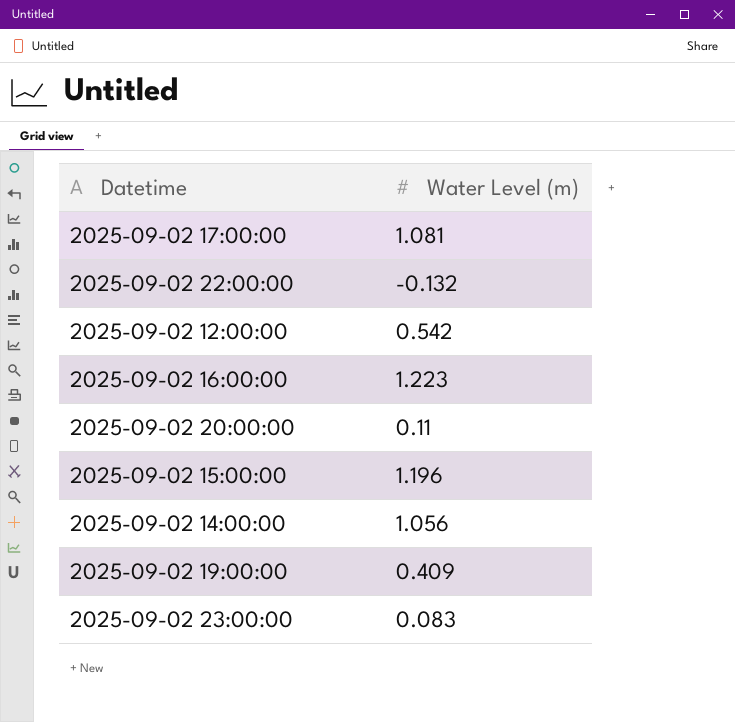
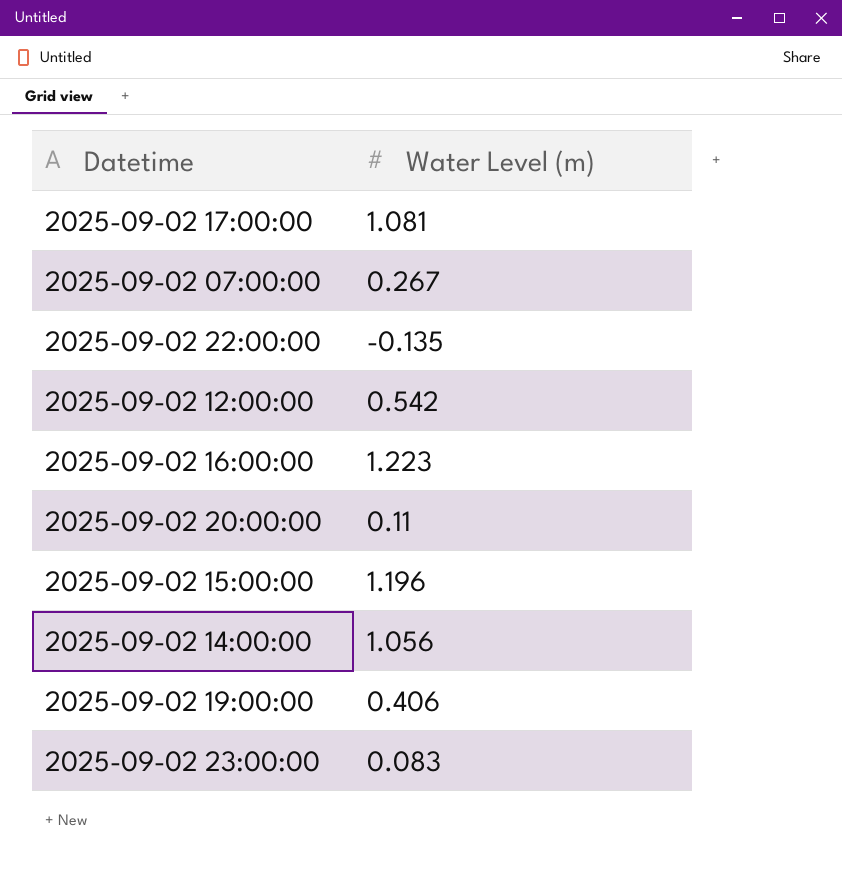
row 2025-09-02 07:00:00: none -> 0.267
2025-09-02 22:00:00 | Water Level (m): -0.132 -> -0.135
2025-09-02 19:00:00 | Water Level (m): 0.409 -> 0.406

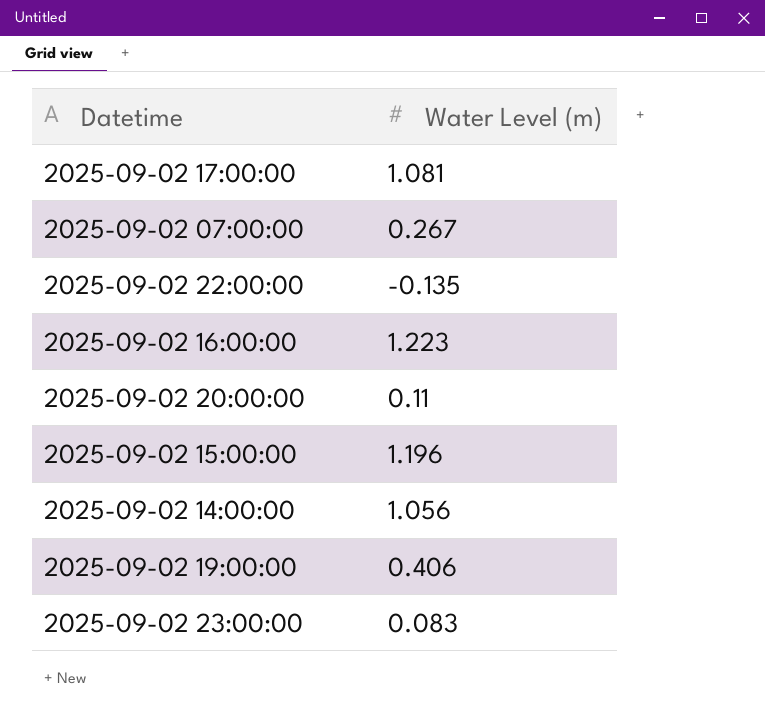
row 2025-09-02 12:00:00: 0.542 -> none

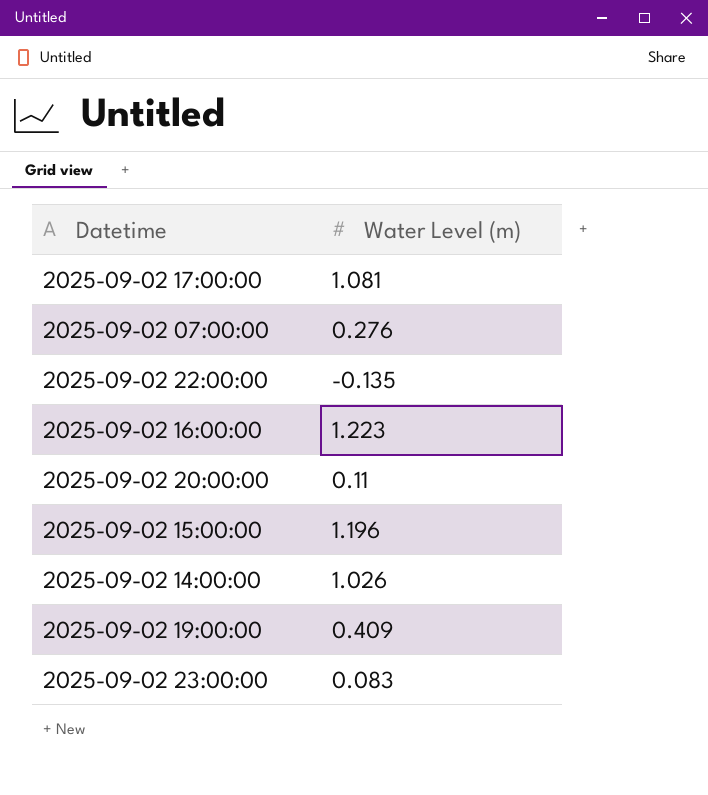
2025-09-02 07:00:00 | Water Level (m): 0.267 -> 0.276
2025-09-02 14:00:00 | Water Level (m): 1.056 -> 1.026
2025-09-02 19:00:00 | Water Level (m): 0.406 -> 0.409

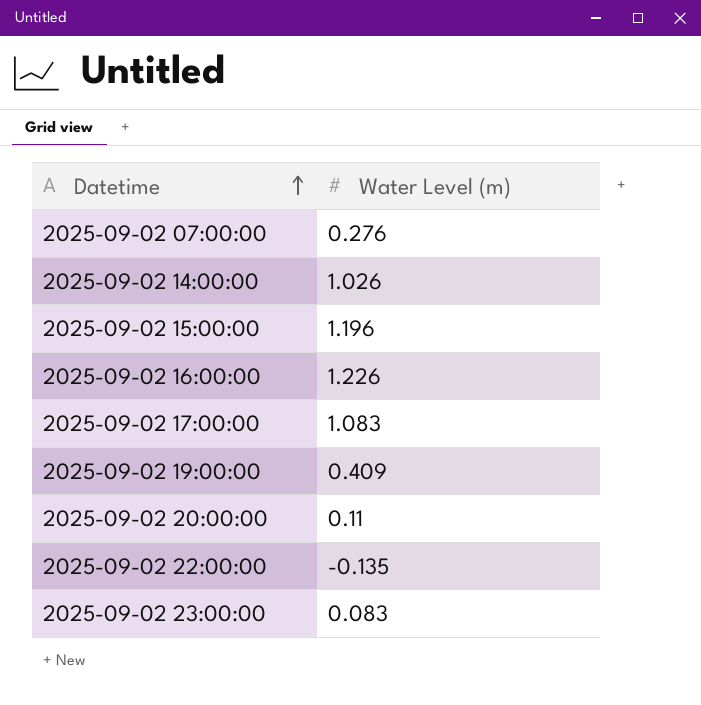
row order: none -> Datetime ascending
2025-09-02 16:00:00 | Water Level (m): 1.223 -> 1.226
2025-09-02 17:00:00 | Water Level (m): 1.081 -> 1.083

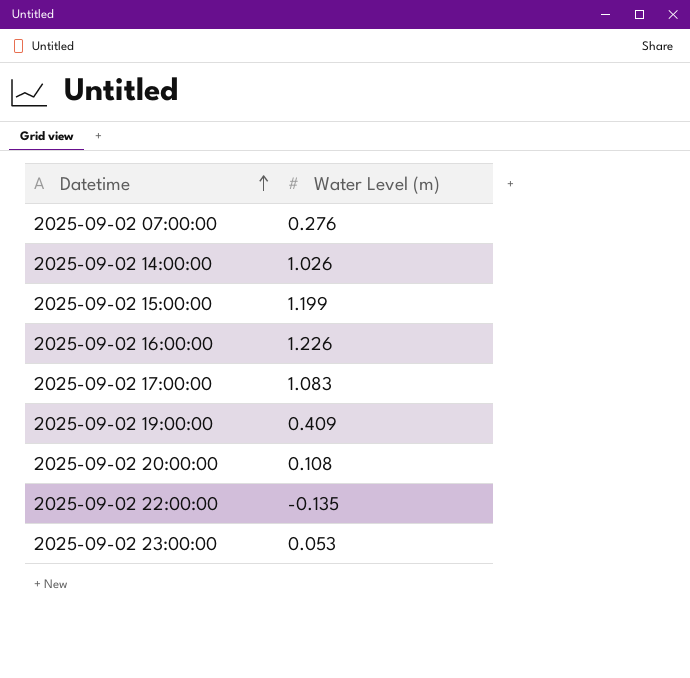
2025-09-02 15:00:00 | Water Level (m): 1.196 -> 1.199
2025-09-02 20:00:00 | Water Level (m): 0.11 -> 0.108
2025-09-02 23:00:00 | Water Level (m): 0.083 -> 0.053

